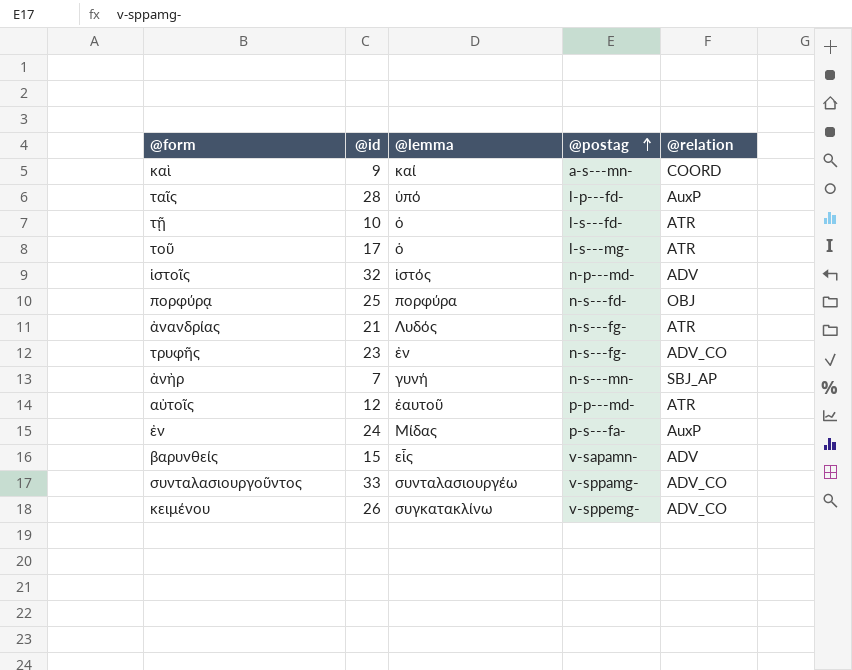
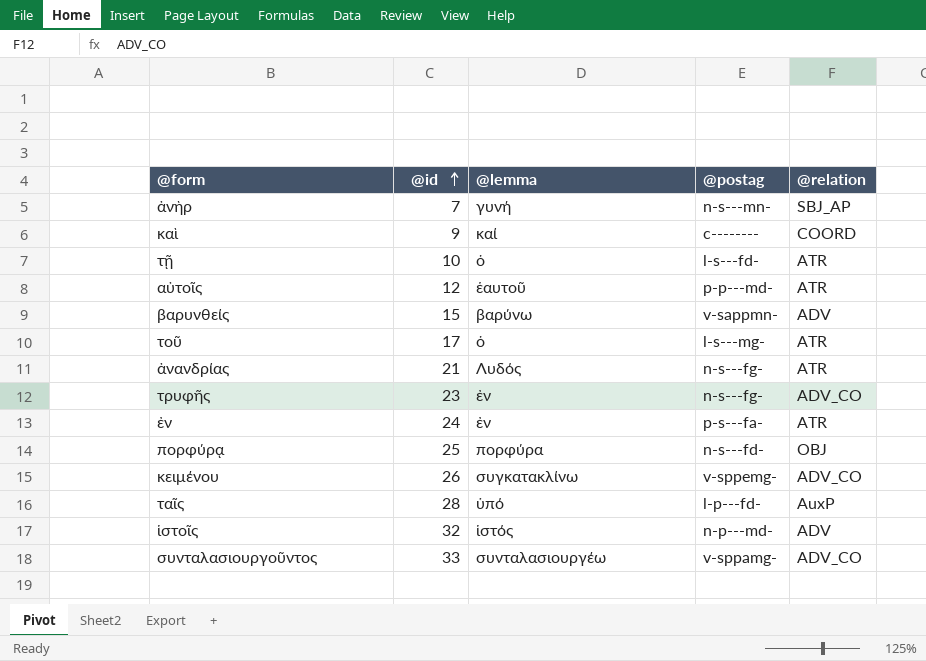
row order: @postag ascending -> @id ascending
καὶ | @postag: a-s---mn- -> c--------
βαρυνθείς | @lemma: εἷς -> βαρύνω
βαρυνθείς | @postag: v-sapamn- -> v-sappmn-
ἐν | @lemma: Μίδας -> ἐν
ἐν | @relation: AuxP -> ATR

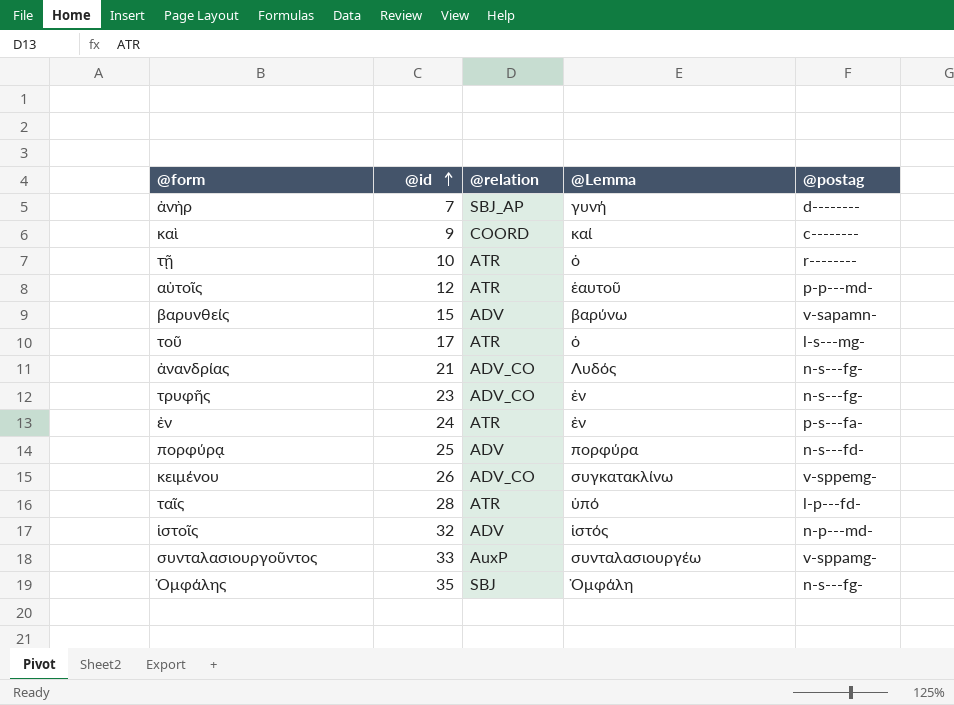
column @relation | position: 5 -> 3
column name: @lemma -> @Lemma
ἀνὴρ | @postag: n-s---mn- -> d--------
τῇ | @postag: l-s---fd- -> r--------
βαρυνθείς | @postag: v-sappmn- -> v-sapamn-
ἀνανδρίας | @relation: ATR -> ADV_CO
πορφύρᾳ | @relation: OBJ -> ADV
ταῖς | @relation: AuxP -> ATR
συνταλασιουργοῦντος | @relation: ADV_CO -> AuxP
row Ὀμφάλης: none -> 35 | SBJ | Ὀμφάλη | n-s---fg-

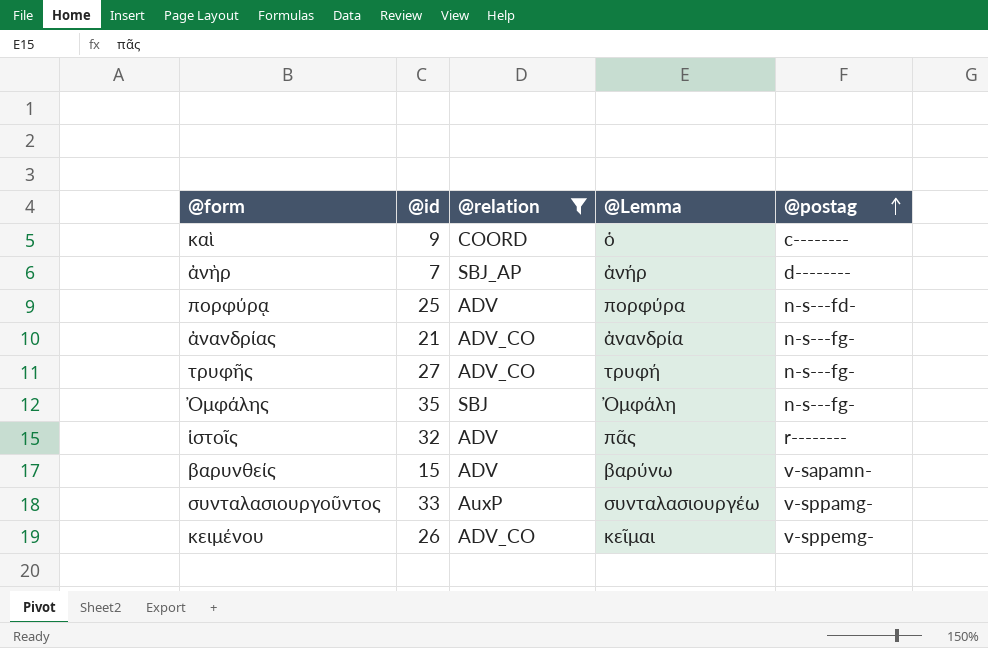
filter: none -> @relation != ATR
row order: @id ascending -> @postag ascending
καὶ | @Lemma: καί -> ὁ
ἀνὴρ | @Lemma: γυνή -> ἀνήρ
ἀνανδρίας | @Lemma: Λυδός -> ἀνανδρία
τρυφῆς | @id: 23 -> 27
τρυφῆς | @Lemma: ἐν -> τρυφή
ἱστοῖς | @Lemma: ἱστός -> πᾶς
ἱστοῖς | @postag: n-p---md- -> r--------
κειμένου | @Lemma: συγκατακλίνω -> κεῖμαι

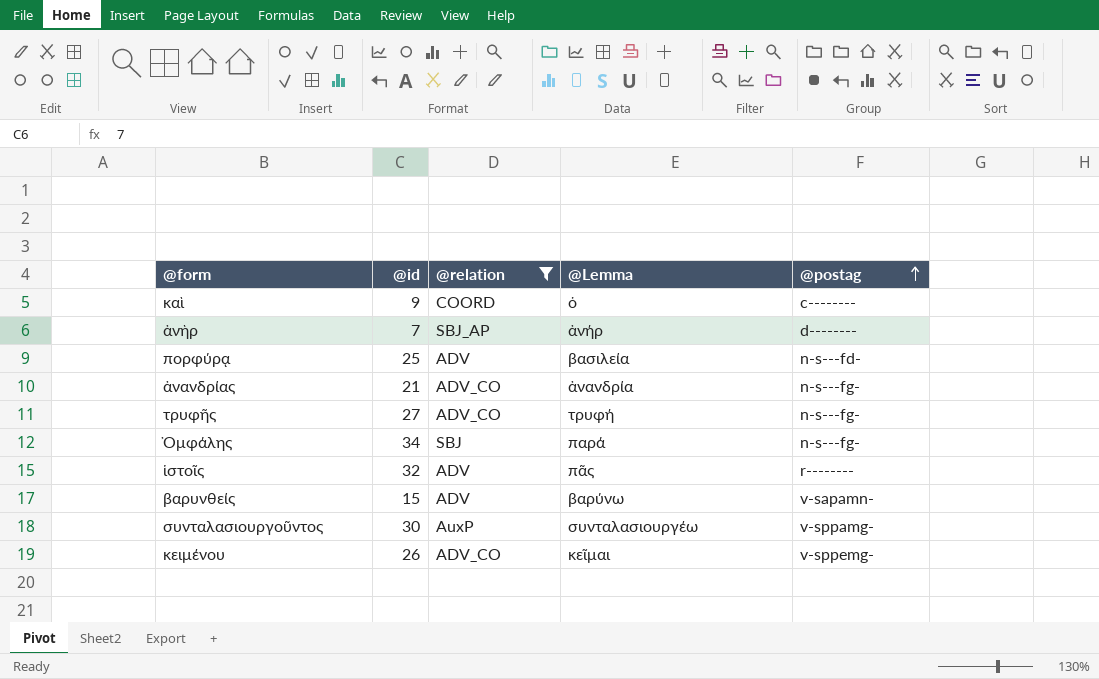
πορφύρᾳ | @Lemma: πορφύρα -> βασιλεία
Ὀμφάλης | @id: 35 -> 34
Ὀμφάλης | @Lemma: Ὀμφάλη -> παρά
συνταλασιουργοῦντος | @id: 33 -> 30

